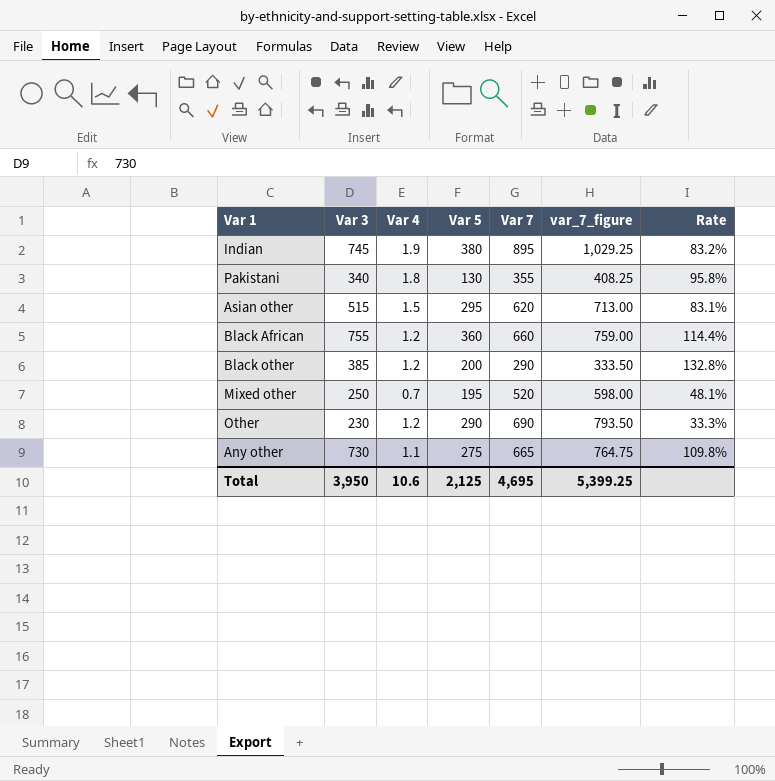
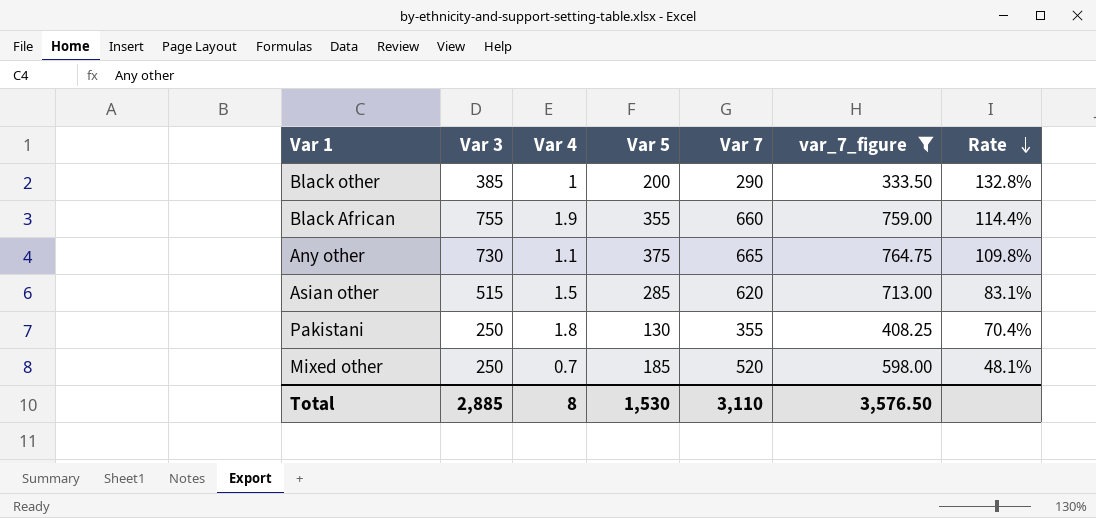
filter: none -> var_7_figure <= 764.75
row order: none -> Rate descending
Black other | Var 4: 1.2 -> 1
Black African | Var 4: 1.2 -> 1.9
Black African | Var 5: 360 -> 355
Any other | Var 5: 275 -> 375
Asian other | Var 5: 295 -> 285
Pakistani | Var 3: 340 -> 250
Pakistani | Rate: 95.8% -> 70.4%
Mixed other | Var 5: 195 -> 185
Total | Var 3: 3,950 -> 2,885
Total | Var 4: 10.6 -> 8
Total | Var 5: 2,125 -> 1,530
Total | Var 7: 4,695 -> 3,110
Total | var_7_figure: 5,399.25 -> 3,576.50

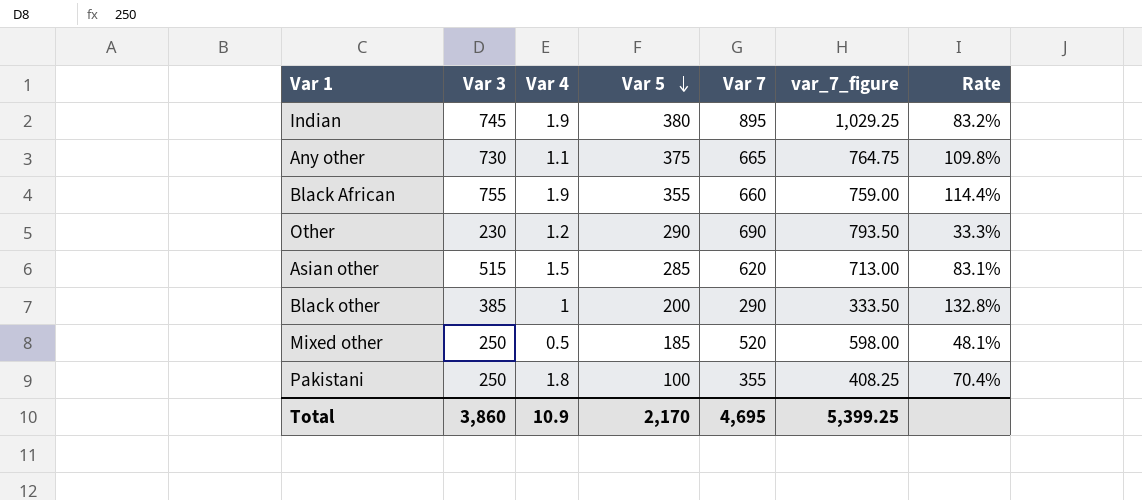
filter: var_7_figure <= 764.75 -> none
row order: Rate descending -> Var 5 descending
Mixed other | Var 4: 0.7 -> 0.5
Pakistani | Var 5: 130 -> 100
Total | Var 3: 2,885 -> 3,860
Total | Var 4: 8 -> 10.9
Total | Var 5: 1,530 -> 2,170
Total | Var 7: 3,110 -> 4,695
Total | var_7_figure: 3,576.50 -> 5,399.25

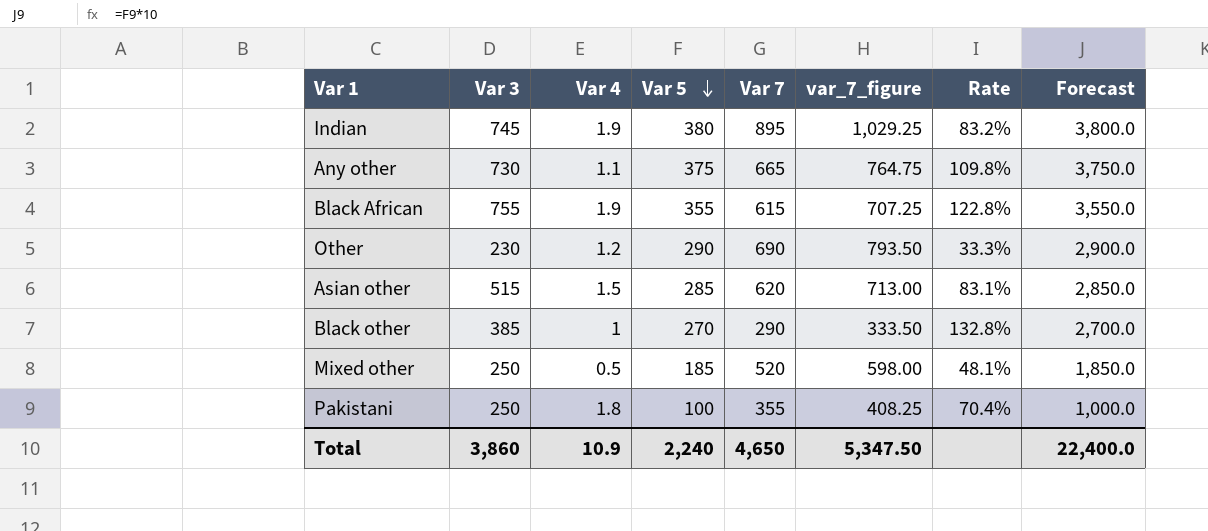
column Forecast | formula: none -> [Var 5] * 10
Black African | Var 7: 660 -> 615
Black African | var_7_figure: 759.00 -> 707.25
Black African | Rate: 114.4% -> 122.8%
Black other | Var 5: 200 -> 270
Total | Var 5: 2,170 -> 2,240
Total | Var 7: 4,695 -> 4,650
Total | var_7_figure: 5,399.25 -> 5,347.50

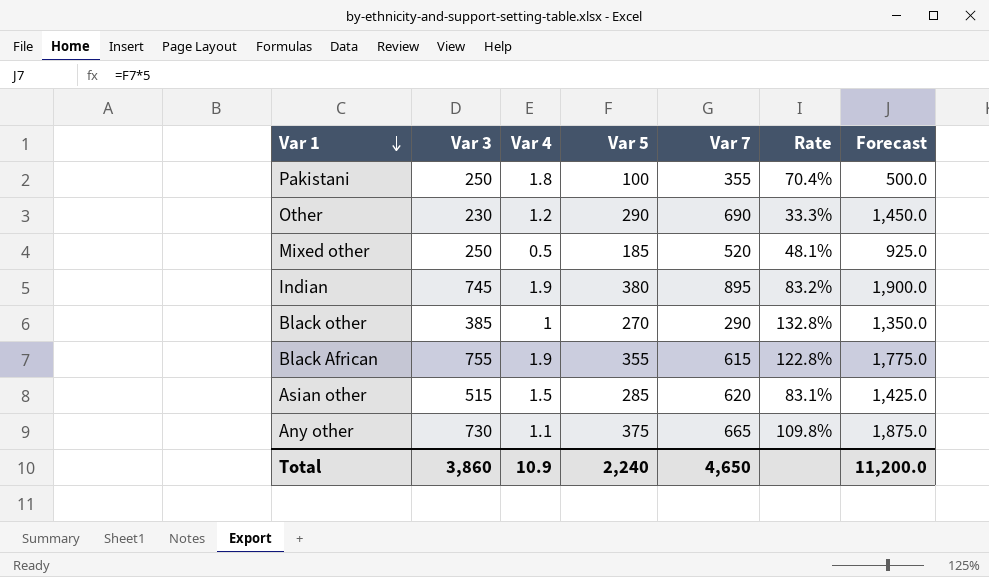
row order: Var 5 descending -> Var 1 descending
column var_7_figure | formula: [Var 7] * 1.15 -> none
column Forecast | formula: [Var 5] * 10 -> [Var 5] * 5
Total | Forecast: 22,400.0 -> 11,200.0

